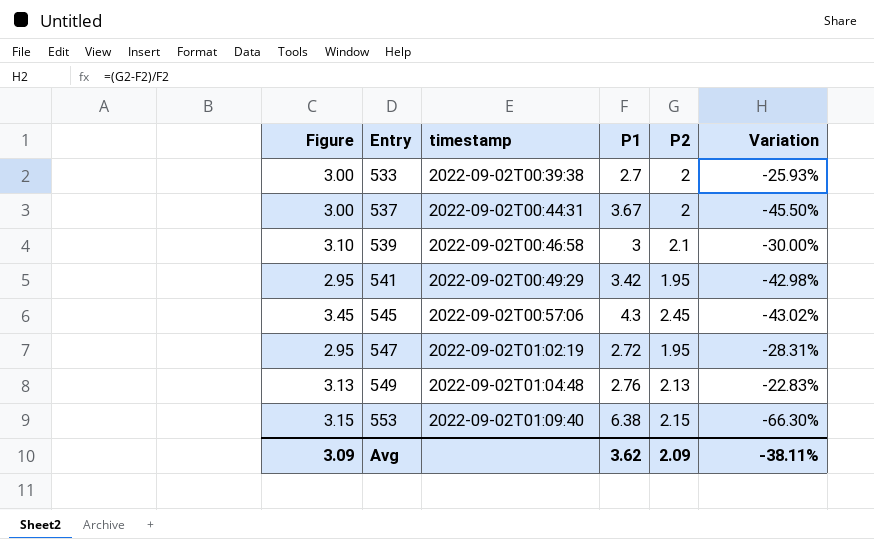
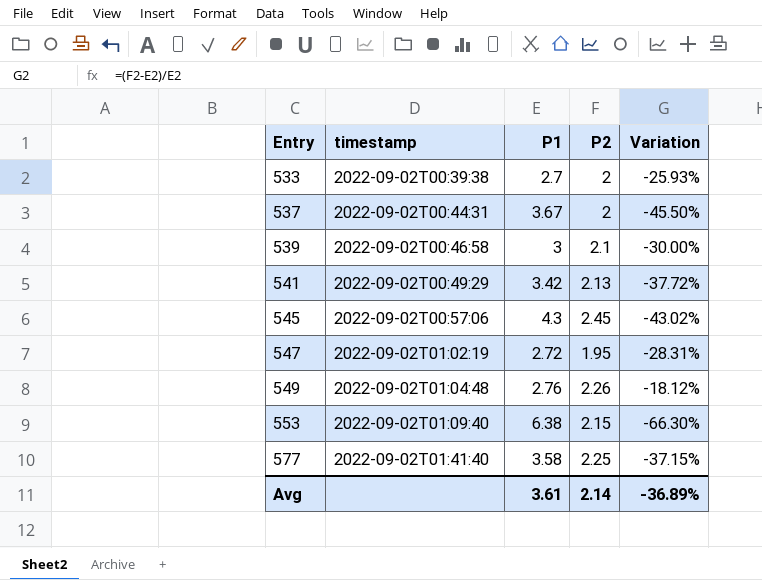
column Figure | formula: [P2] + 1 -> none
541 | P2: 1.95 -> 2.13
541 | Variation: -42.98% -> -37.72%
549 | P2: 2.13 -> 2.26
549 | Variation: -22.83% -> -18.12%
row 577: none -> 2022-09-02T01:41:40 | 3.58 | 2.25 | -37.15%
Avg | P1: 3.62 -> 3.61
Avg | P2: 2.09 -> 2.14
Avg | Variation: -38.11% -> -36.89%

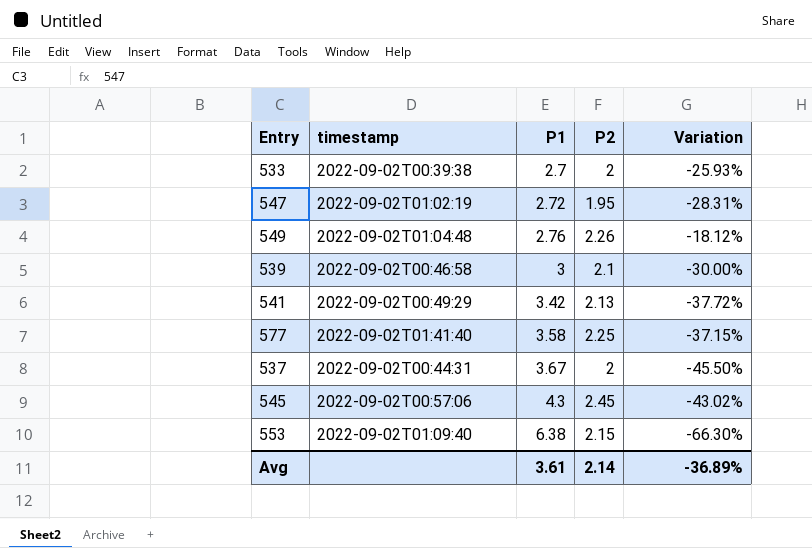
row order: Entry ascending -> P1 ascending

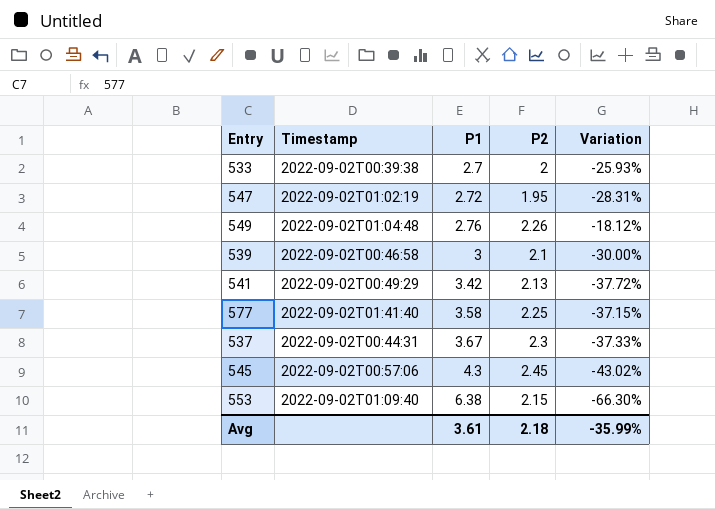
column name: timestamp -> Timestamp
537 | P2: 2 -> 2.3
537 | Variation: -45.50% -> -37.33%
Avg | P2: 2.14 -> 2.18
Avg | Variation: -36.89% -> -35.99%

